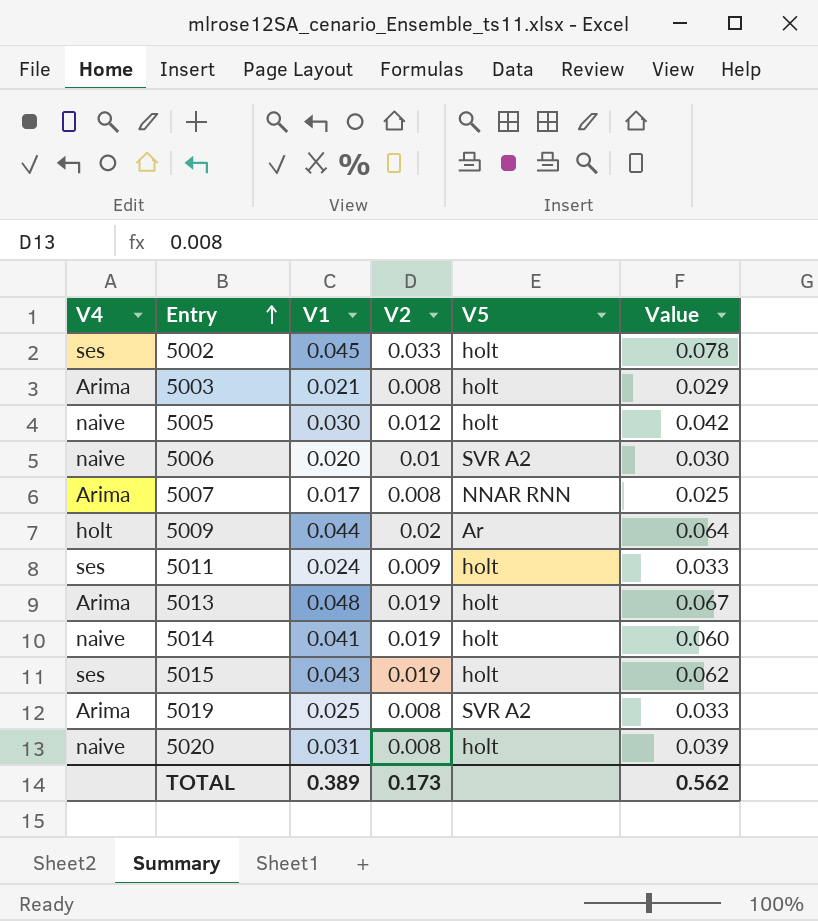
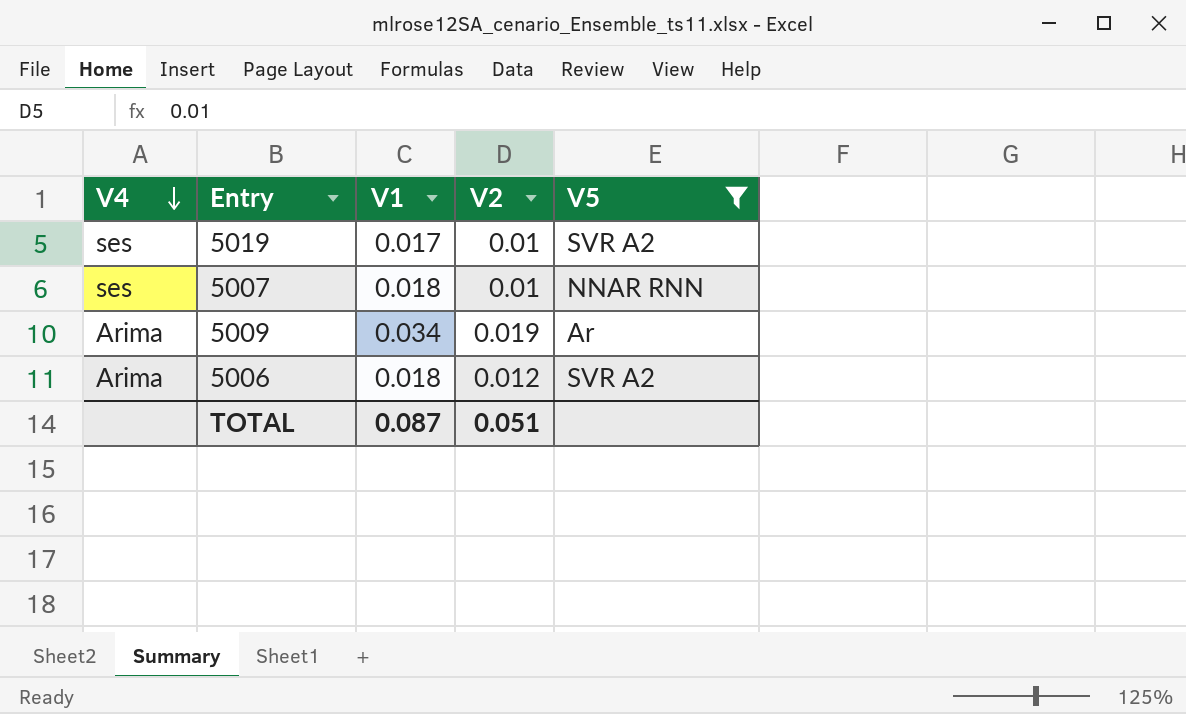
filter: none -> V5 != holt
row order: Entry ascending -> V4 descending
column Value | formula: [V1] + [V2] -> none
5019 | V4: Arima -> ses
5019 | V1: 0.025 -> 0.017
5019 | V2: 0.008 -> 0.01
5007 | V4: Arima -> ses
5007 | V1: 0.017 -> 0.018
5007 | V2: 0.008 -> 0.01
5009 | V4: holt -> Arima
5009 | V1: 0.044 -> 0.034
5009 | V2: 0.02 -> 0.019
5006 | V4: naive -> Arima
5006 | V1: 0.020 -> 0.018
5006 | V2: 0.01 -> 0.012
TOTAL | V1: 0.389 -> 0.087
TOTAL | V2: 0.173 -> 0.051

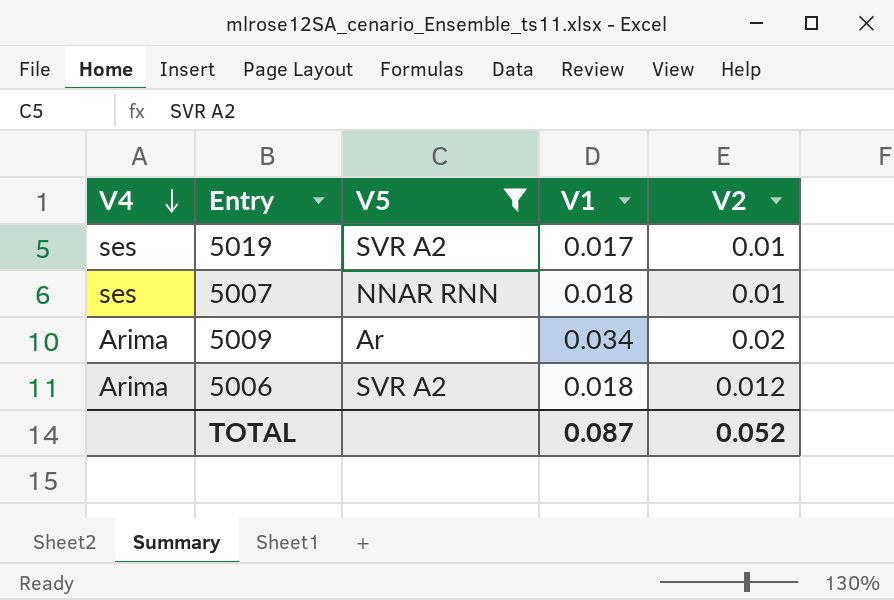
column V5 | position: 5 -> 3
5009 | V2: 0.019 -> 0.02
TOTAL | V2: 0.051 -> 0.052

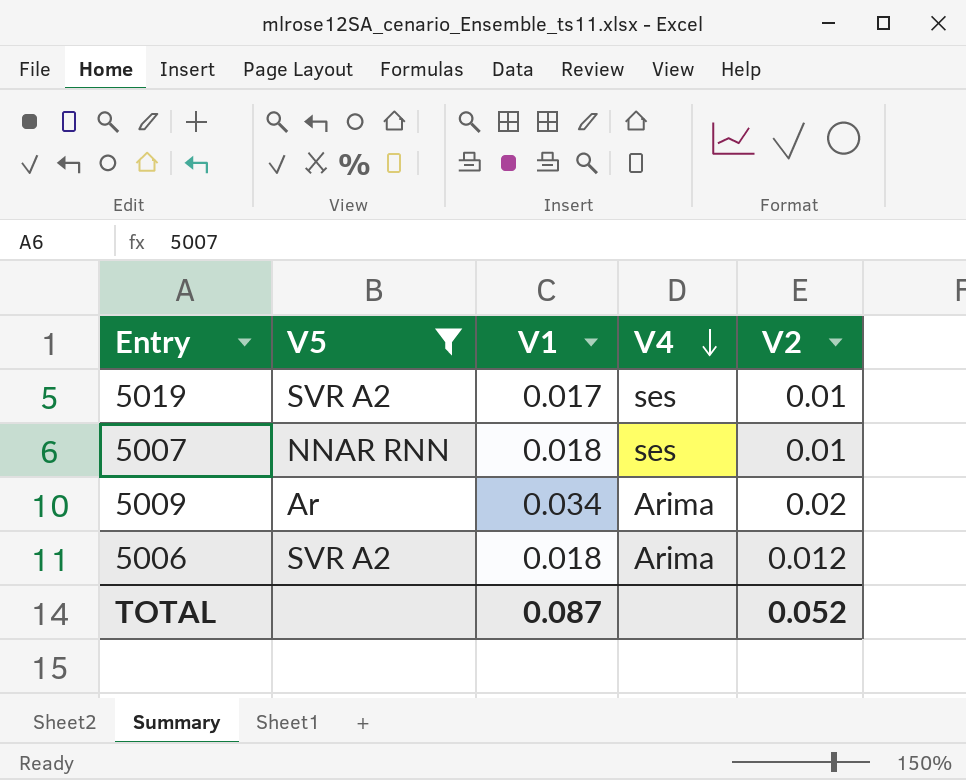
column V4 | position: 1 -> 4

